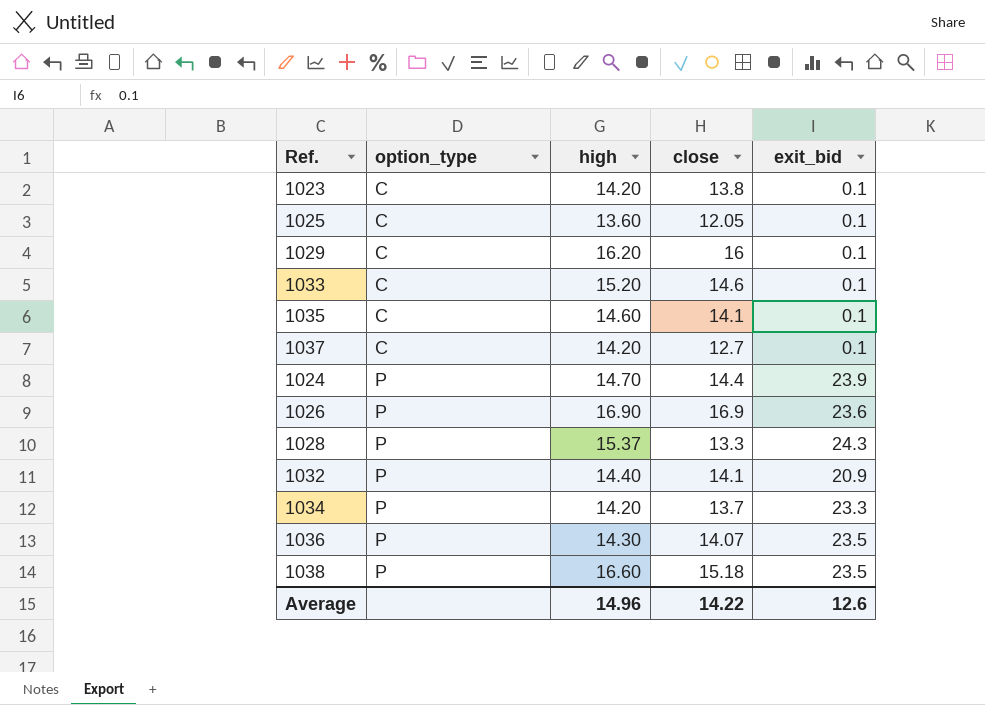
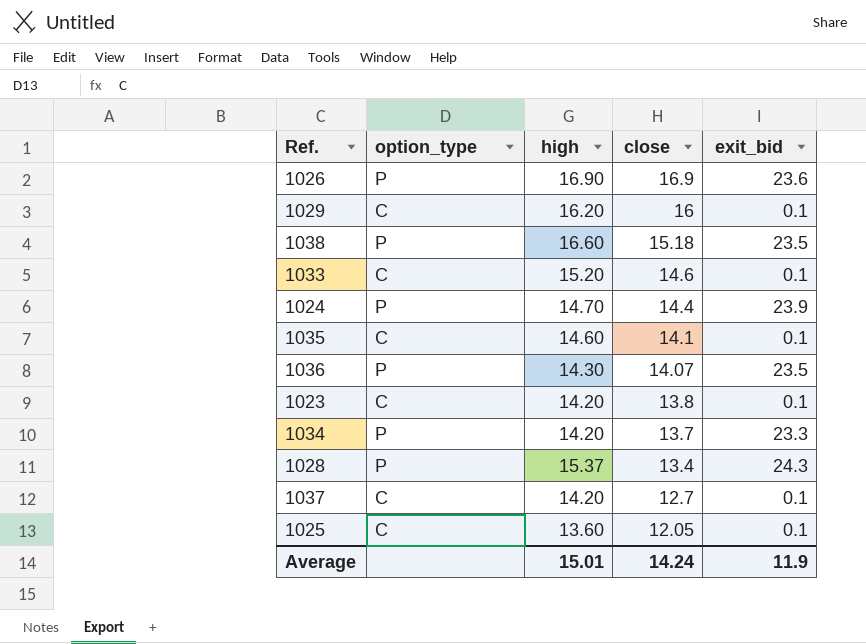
row order: option_type ascending -> close descending
row 1032: P | 14.40 | 14.1 | 20.9 -> none
1028 | close: 13.3 -> 13.4
Average | high: 14.96 -> 15.01
Average | close: 14.22 -> 14.24
Average | exit_bid: 12.6 -> 11.9

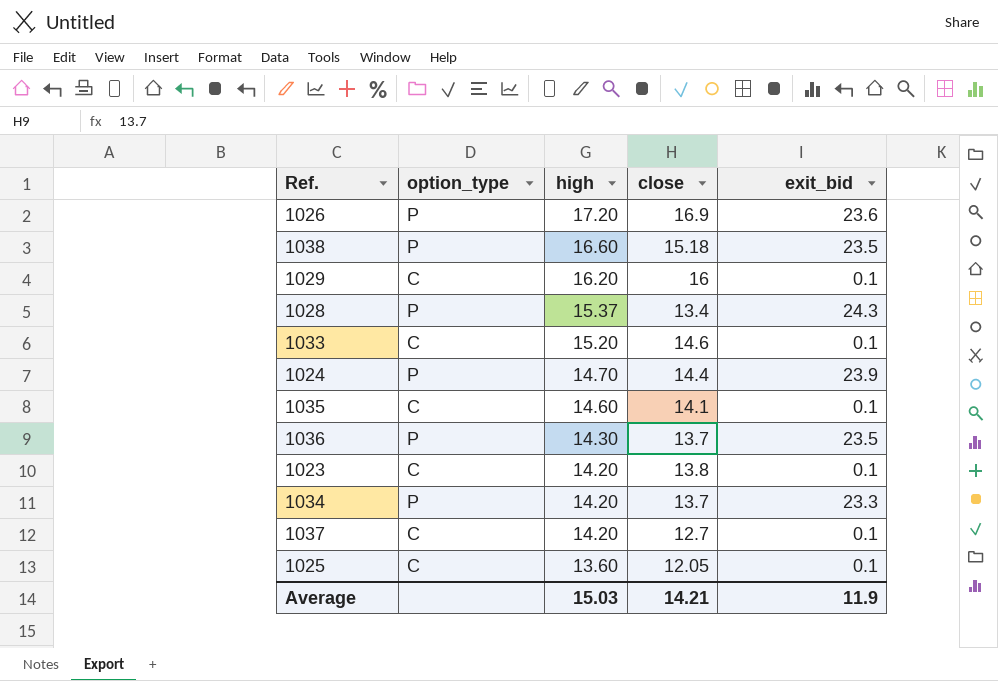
row order: close descending -> high descending
1026 | high: 16.90 -> 17.20
1036 | close: 14.07 -> 13.7
Average | high: 15.01 -> 15.03
Average | close: 14.24 -> 14.21

